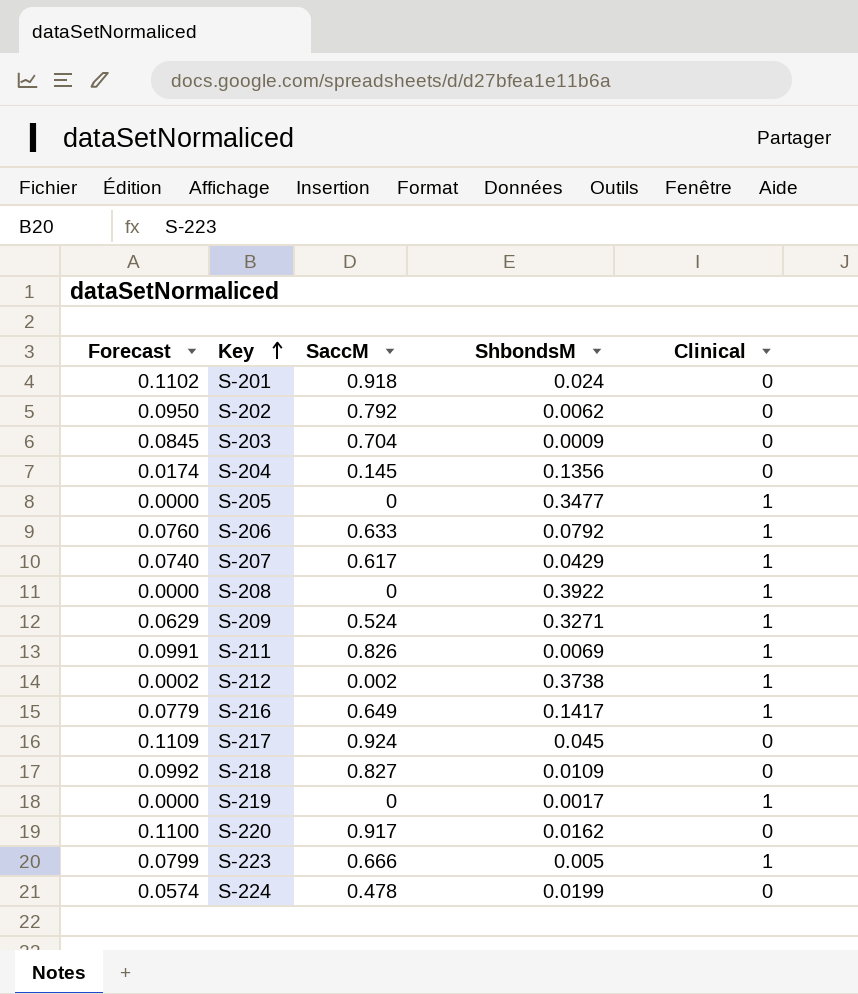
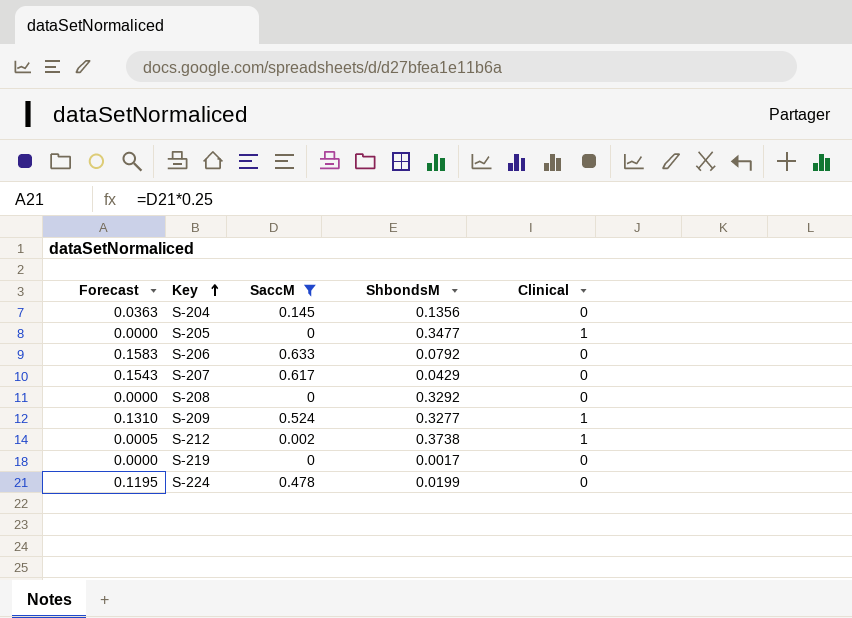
filter: none -> SaccM <= 0.633
column Forecast | formula: [SaccM] * 0.12 -> [SaccM] * 0.25
S-206 | Clinical: 1 -> 0
S-207 | Clinical: 1 -> 0
S-208 | ShbondsM: 0.3922 -> 0.3292
S-208 | Clinical: 1 -> 0
S-209 | ShbondsM: 0.3271 -> 0.3277
S-219 | Clinical: 1 -> 0

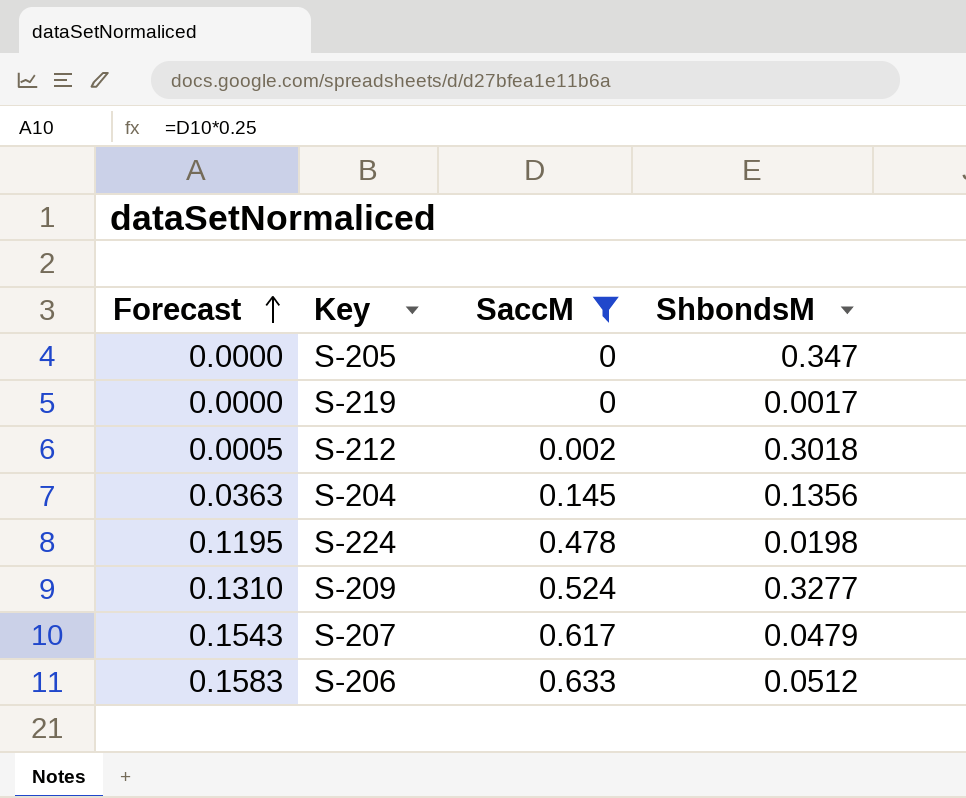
row order: Key ascending -> Forecast ascending
column Clinical | position: 5 -> none
row S-208: 0.0000 | 0 | 0.3292 | 0 -> none
S-205 | ShbondsM: 0.3477 -> 0.347
S-212 | ShbondsM: 0.3738 -> 0.3018
S-224 | ShbondsM: 0.0199 -> 0.0198
S-207 | ShbondsM: 0.0429 -> 0.0479
S-206 | ShbondsM: 0.0792 -> 0.0512

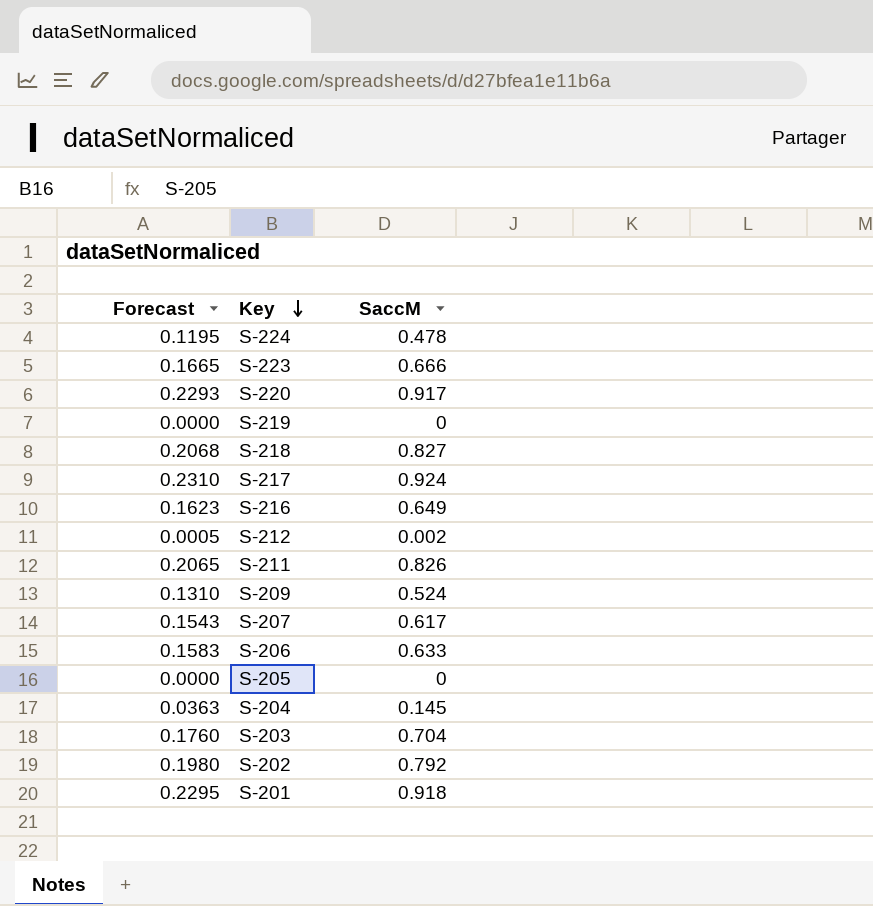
filter: SaccM <= 0.633 -> none
row order: Forecast ascending -> Key descending
column ShbondsM | position: 4 -> none

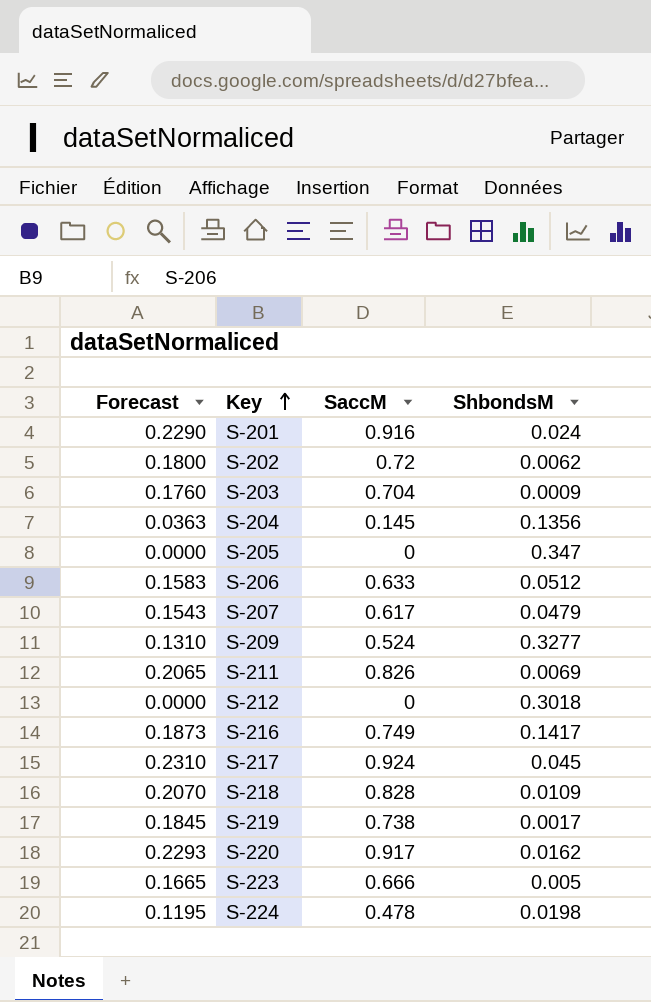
row order: Key descending -> Key ascending
column ShbondsM | position: none -> 4
S-201 | Forecast: 0.2295 -> 0.2290
S-201 | SaccM: 0.918 -> 0.916
S-202 | Forecast: 0.1980 -> 0.1800
S-202 | SaccM: 0.792 -> 0.72
S-212 | Forecast: 0.0005 -> 0.0000
S-212 | SaccM: 0.002 -> 0
S-216 | Forecast: 0.1623 -> 0.1873
S-216 | SaccM: 0.649 -> 0.749
S-218 | Forecast: 0.2068 -> 0.2070
S-218 | SaccM: 0.827 -> 0.828
S-219 | Forecast: 0.0000 -> 0.1845
S-219 | SaccM: 0 -> 0.738

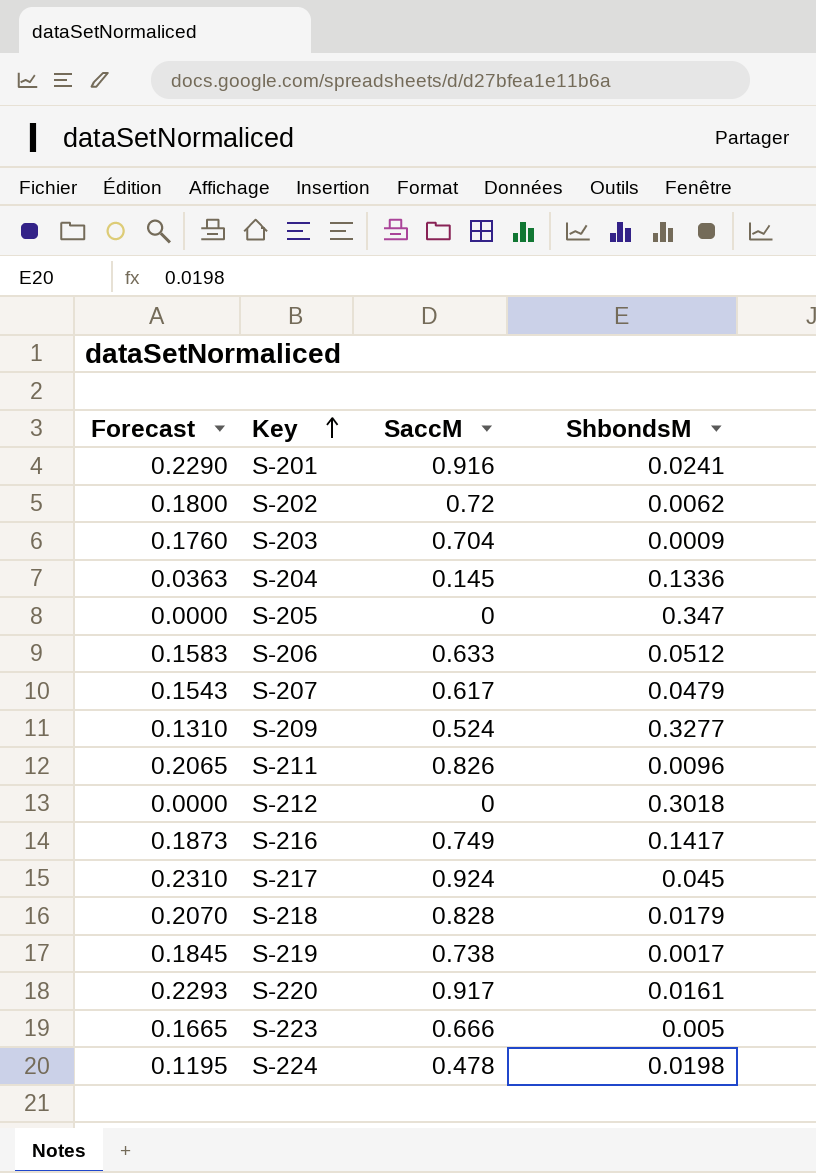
S-201 | ShbondsM: 0.024 -> 0.0241
S-204 | ShbondsM: 0.1356 -> 0.1336
S-211 | ShbondsM: 0.0069 -> 0.0096
S-218 | ShbondsM: 0.0109 -> 0.0179
S-220 | ShbondsM: 0.0162 -> 0.0161

